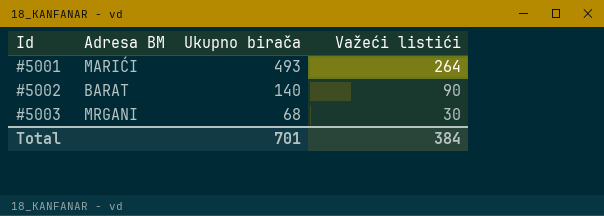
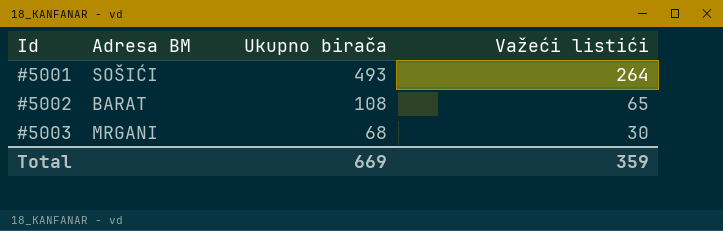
#5001 | Adresa BM: MARIĆI -> SOŠIĆI
#5002 | Ukupno birača: 140 -> 108
#5002 | Važeći listići: 90 -> 65
Total | Ukupno birača: 701 -> 669
Total | Važeći listići: 384 -> 359

